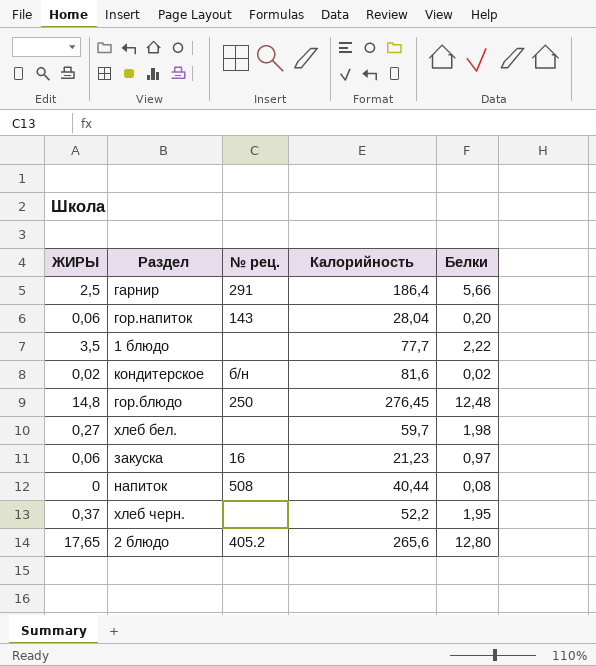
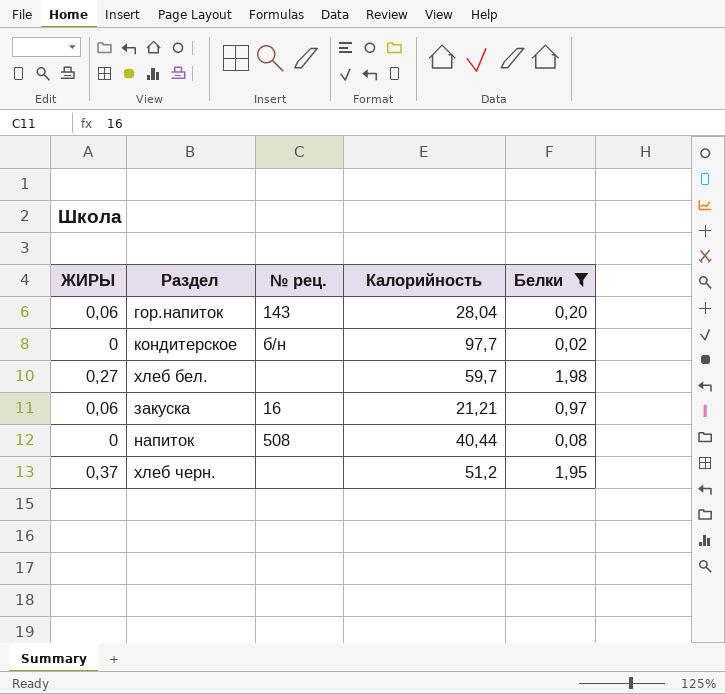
filter: none -> Белки <= 1,98
кондитерское | ЖИРЫ: 0,02 -> 0
кондитерское | Калорийность: 81,6 -> 97,7
закуска | Калорийность: 21,23 -> 21,21
хлеб черн. | Калорийность: 52,2 -> 51,2

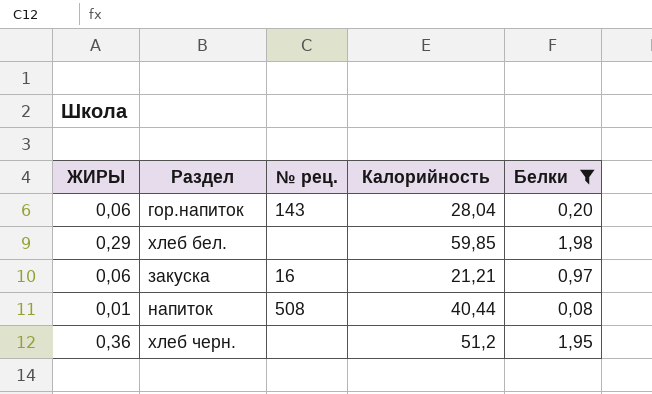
row кондитерское: 0 | б/н | 97,7 | 0,02 -> none
хлеб бел. | ЖИРЫ: 0,27 -> 0,29
хлеб бел. | Калорийность: 59,7 -> 59,85
напиток | ЖИРЫ: 0 -> 0,01
хлеб черн. | ЖИРЫ: 0,37 -> 0,36

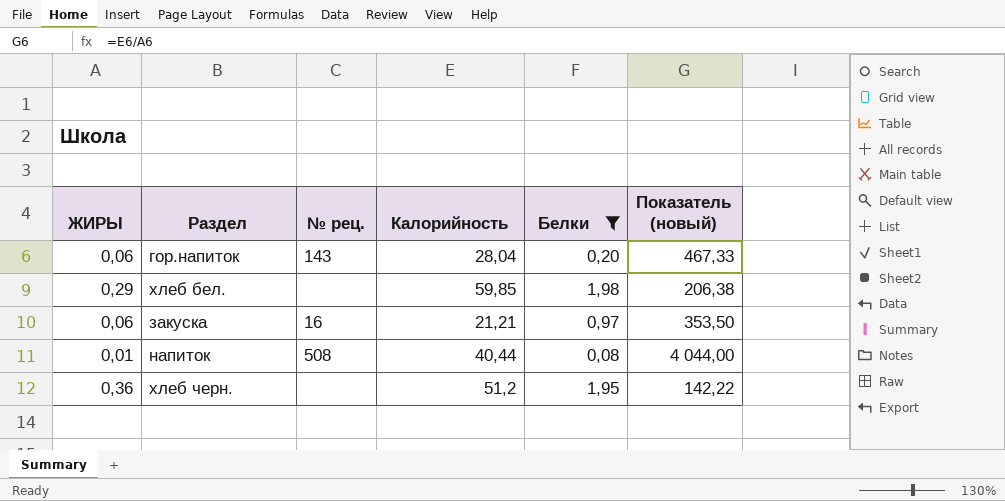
column Показатель (новый) | formula: none -> [Калорийность] / [ЖИРЫ]

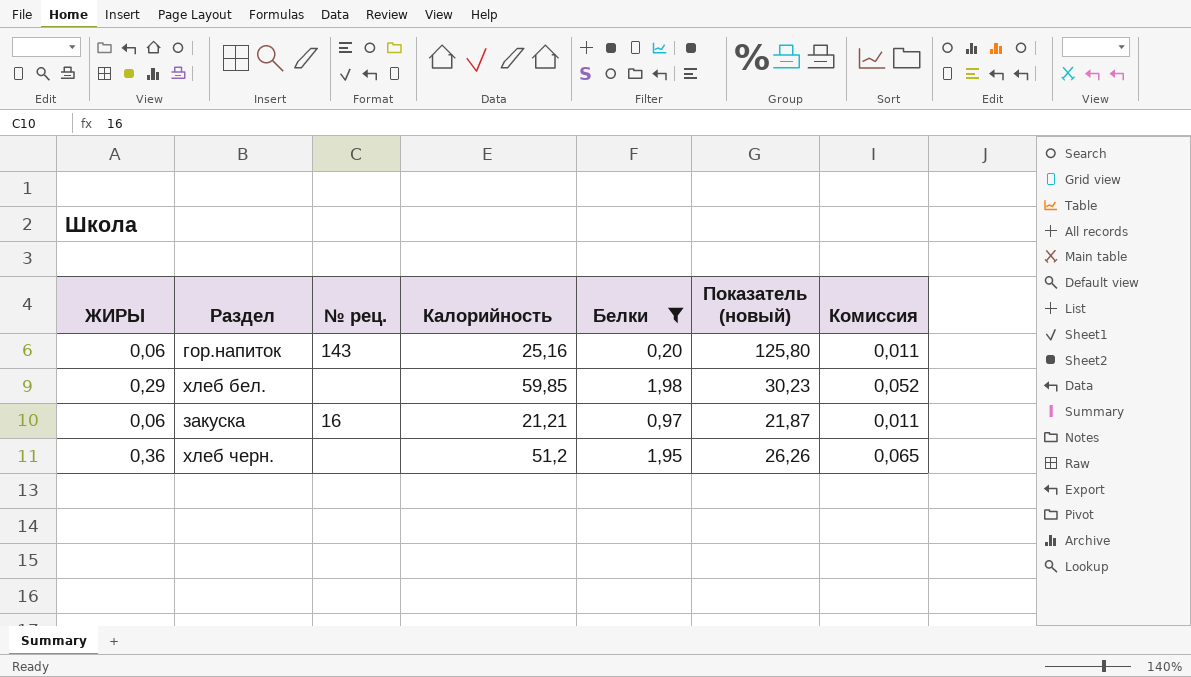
column Показатель (новый) | formula: [Калорийность] / [ЖИРЫ] -> [Калорийность] / [Белки]
column Комиссия | formula: none -> [ЖИРЫ] * 0,18
row напиток: 0,01 | 508 | 40,44 | 0,08 | 4 044,00 -> none
гор.напиток | Калорийность: 28,04 -> 25,16

